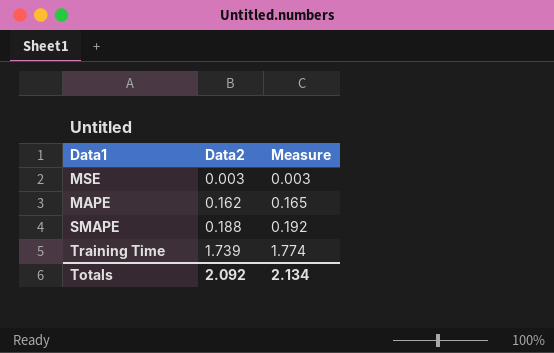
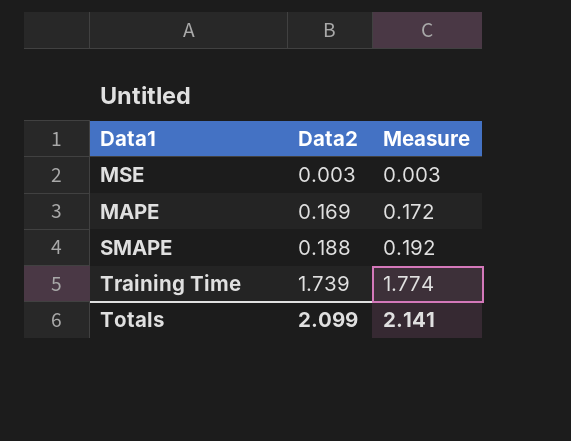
MAPE | Data2: 0.162 -> 0.169
MAPE | Measure: 0.165 -> 0.172
Totals | Data2: 2.092 -> 2.099
Totals | Measure: 2.134 -> 2.141

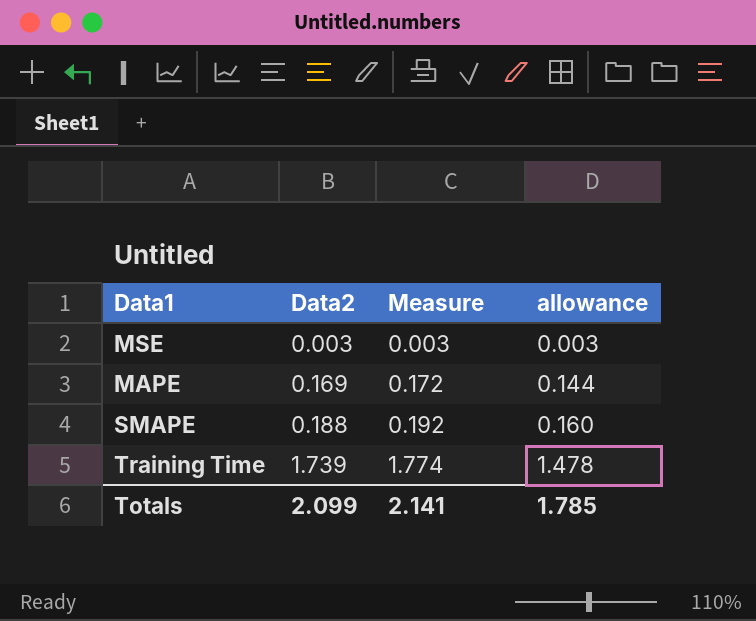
column allowance | formula: none -> [Data2] * 0.85

